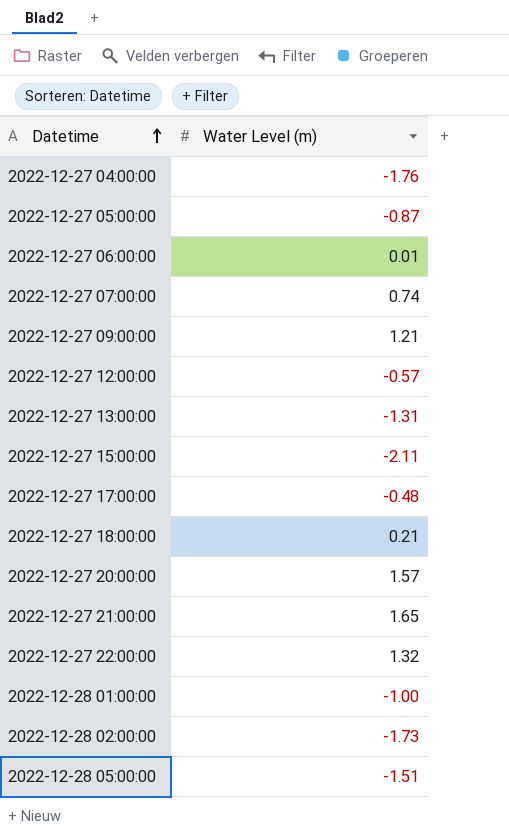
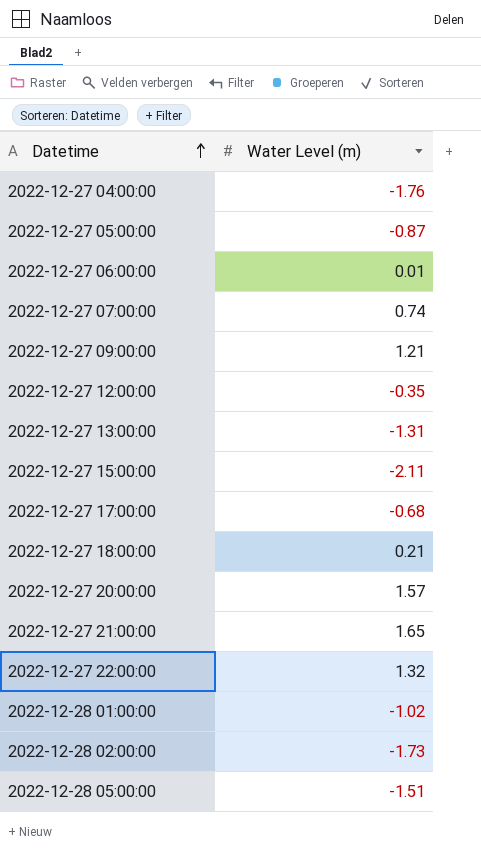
2022-12-27 12:00:00 | Water Level (m): -0.57 -> -0.35
2022-12-27 17:00:00 | Water Level (m): -0.48 -> -0.68
2022-12-28 01:00:00 | Water Level (m): -1.00 -> -1.02

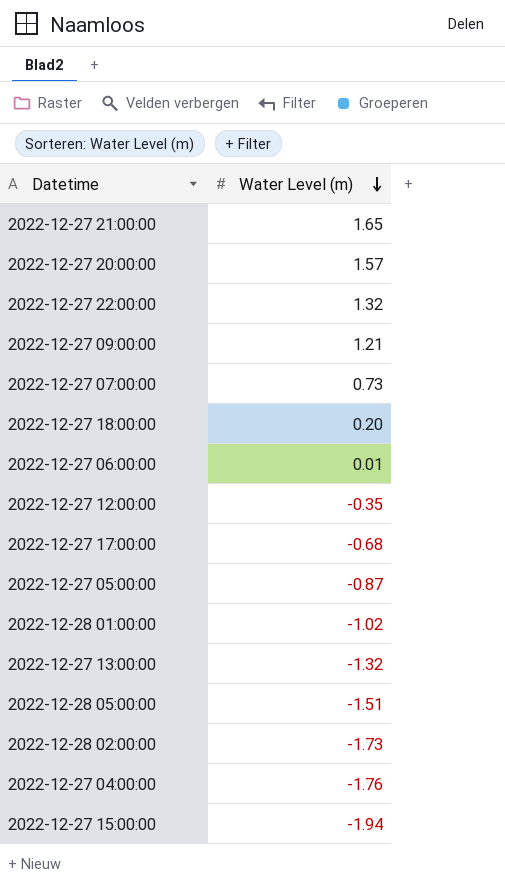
row order: Datetime ascending -> Water Level (m) descending
2022-12-27 07:00:00 | Water Level (m): 0.74 -> 0.73
2022-12-27 18:00:00 | Water Level (m): 0.21 -> 0.20
2022-12-27 13:00:00 | Water Level (m): -1.31 -> -1.32
2022-12-27 15:00:00 | Water Level (m): -2.11 -> -1.94

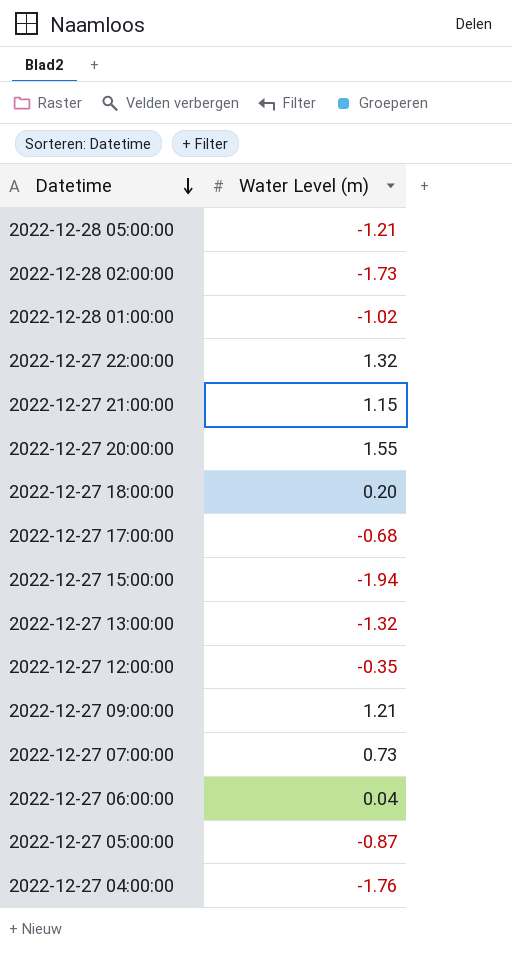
row order: Water Level (m) descending -> Datetime descending
2022-12-28 05:00:00 | Water Level (m): -1.51 -> -1.21
2022-12-27 21:00:00 | Water Level (m): 1.65 -> 1.15
2022-12-27 20:00:00 | Water Level (m): 1.57 -> 1.55
2022-12-27 06:00:00 | Water Level (m): 0.01 -> 0.04

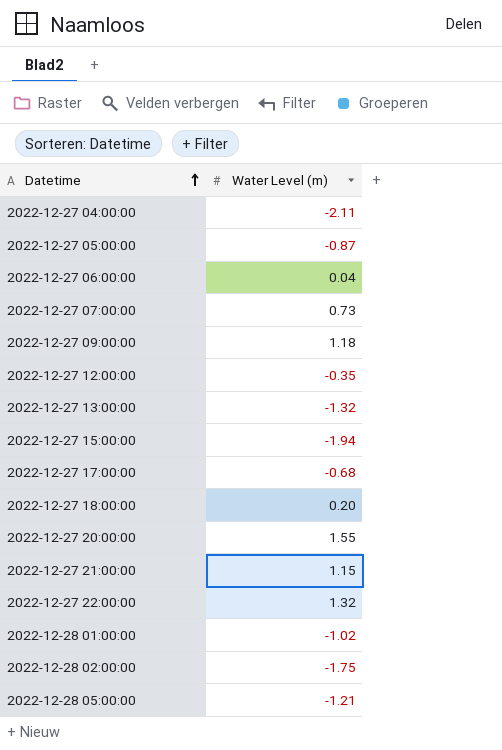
row order: Datetime descending -> Datetime ascending
2022-12-27 04:00:00 | Water Level (m): -1.76 -> -2.11
2022-12-27 09:00:00 | Water Level (m): 1.21 -> 1.18
2022-12-28 02:00:00 | Water Level (m): -1.73 -> -1.75

